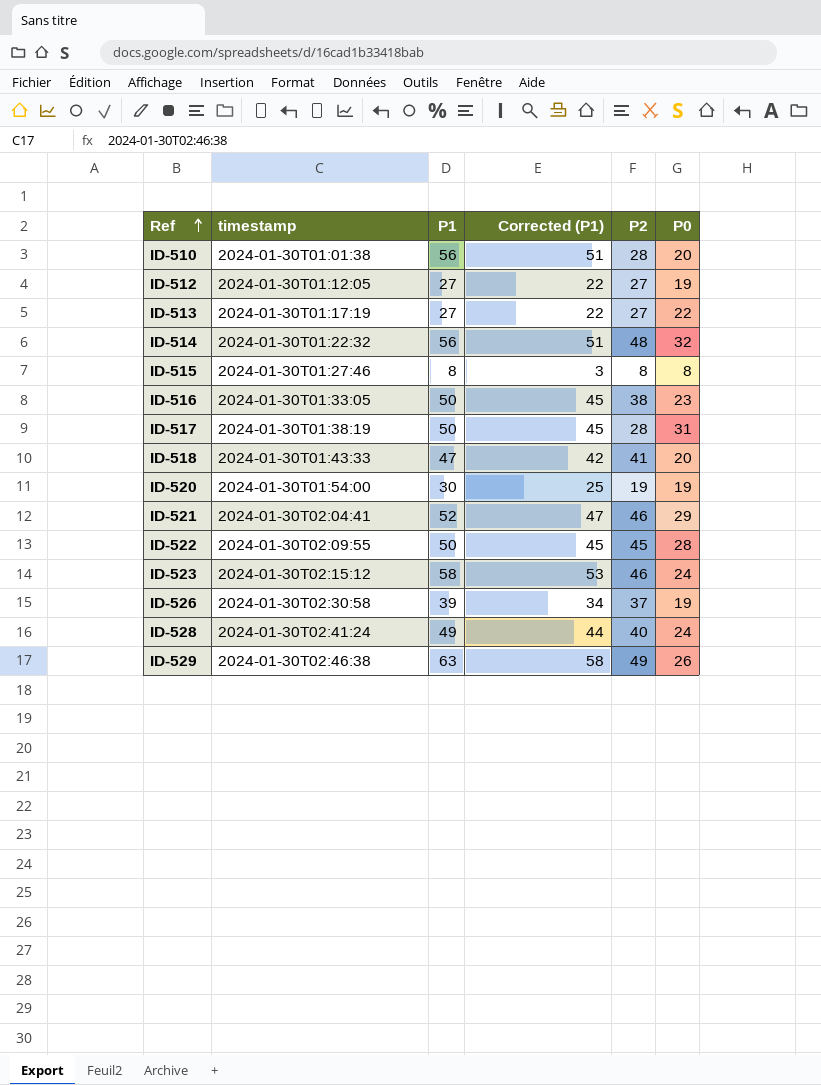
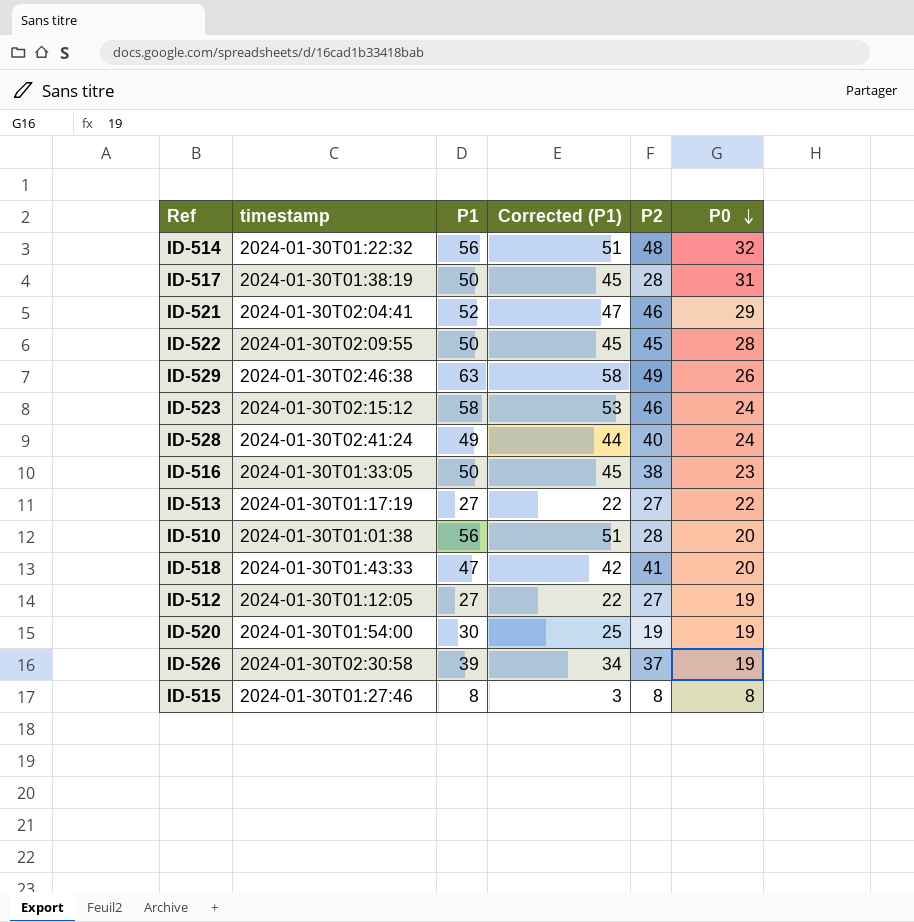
row order: Ref ascending -> P0 descending

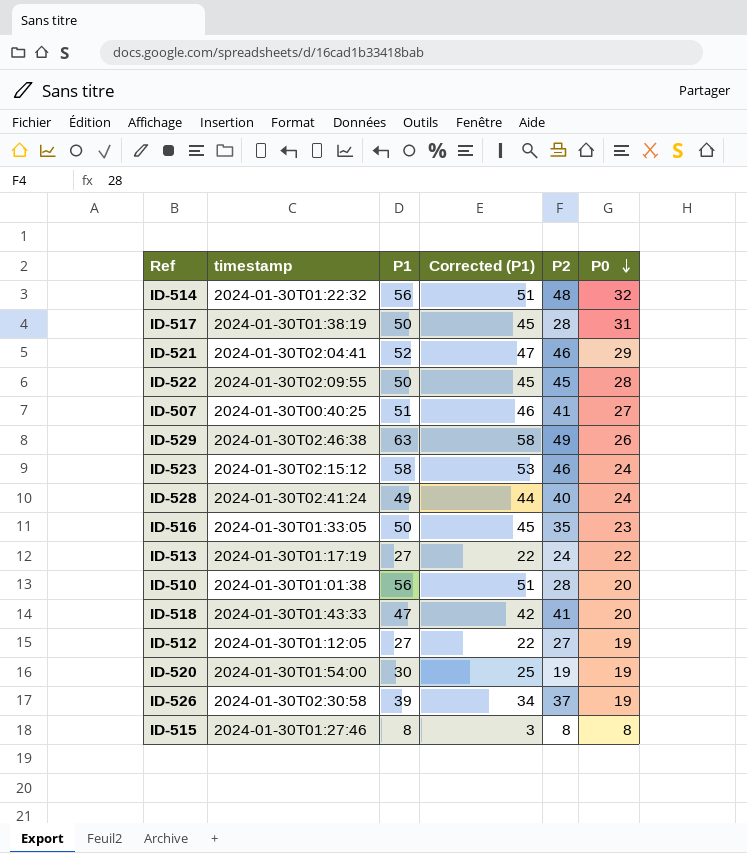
row ID-507: none -> 2024-01-30T00:40:25 | 51 | 46 | 41 | 27
ID-516 | P2: 38 -> 35
ID-513 | P2: 27 -> 24

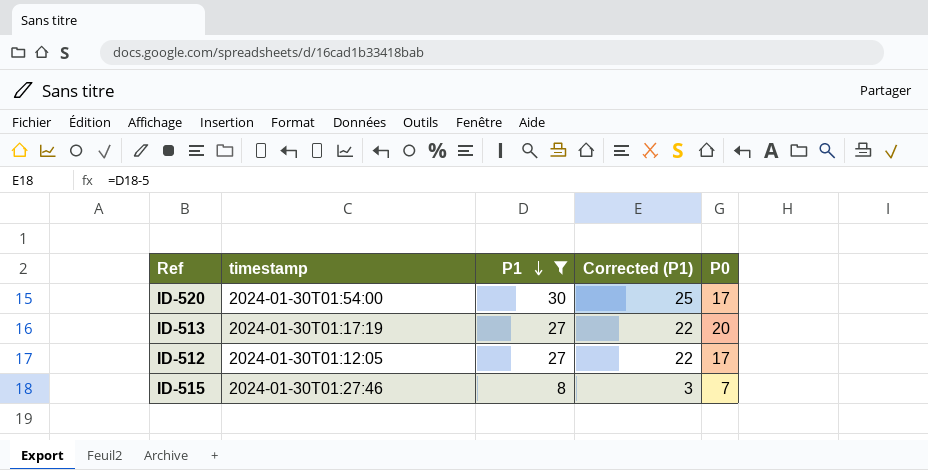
filter: none -> P1 <= 30
row order: P0 descending -> P1 descending
column P2 | position: 5 -> none
ID-520 | P0: 19 -> 17
ID-513 | P0: 22 -> 20
ID-512 | P0: 19 -> 17
ID-515 | P0: 8 -> 7

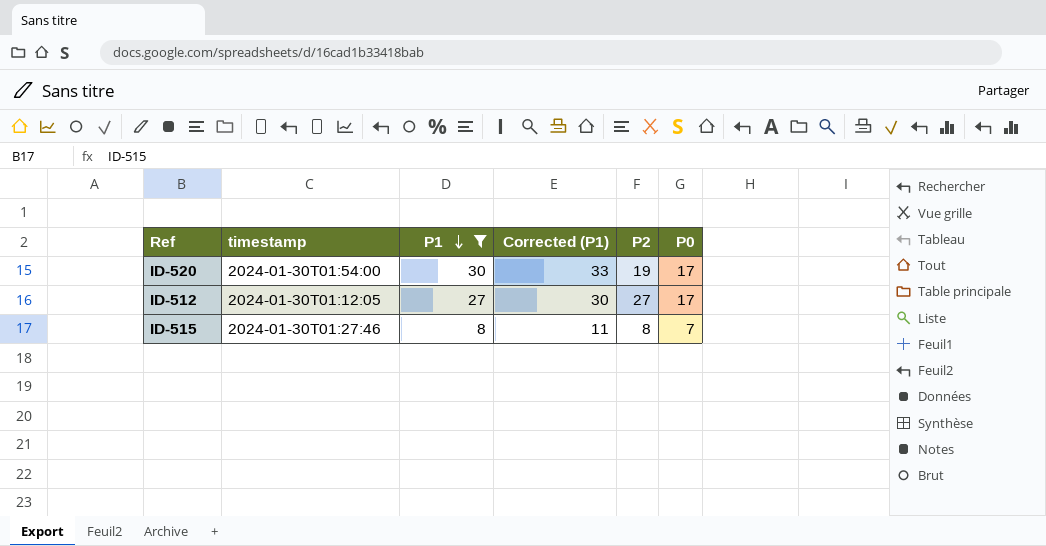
column Corrected (P1) | formula: [P1] - 5 -> [P1] + 3
column P2 | position: none -> 5
row ID-513: 2024-01-30T01:17:19 | 27 | 22 | 20 -> none

